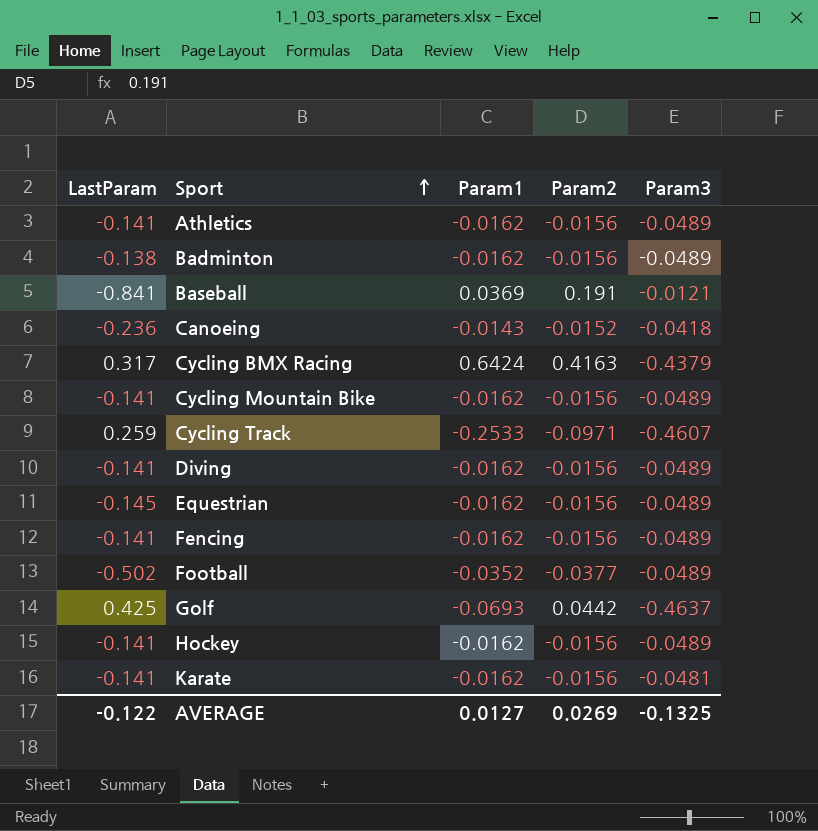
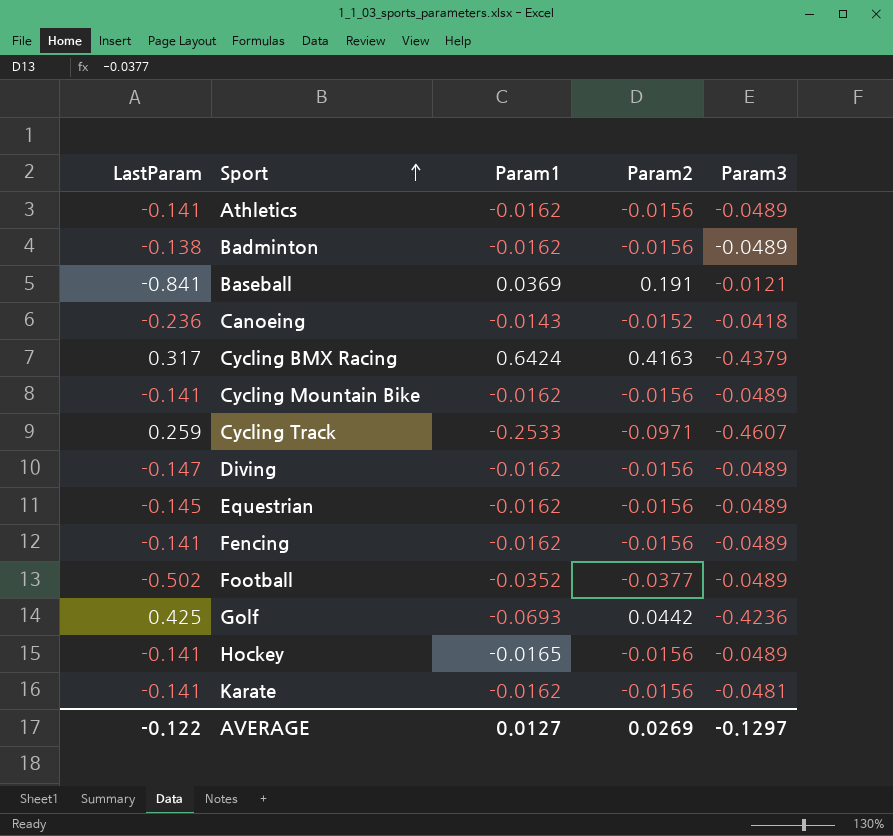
Diving | LastParam: -0.141 -> -0.147
Golf | Param3: -0.4637 -> -0.4236
Hockey | Param1: -0.0162 -> -0.0165
AVERAGE | Param3: -0.1325 -> -0.1297

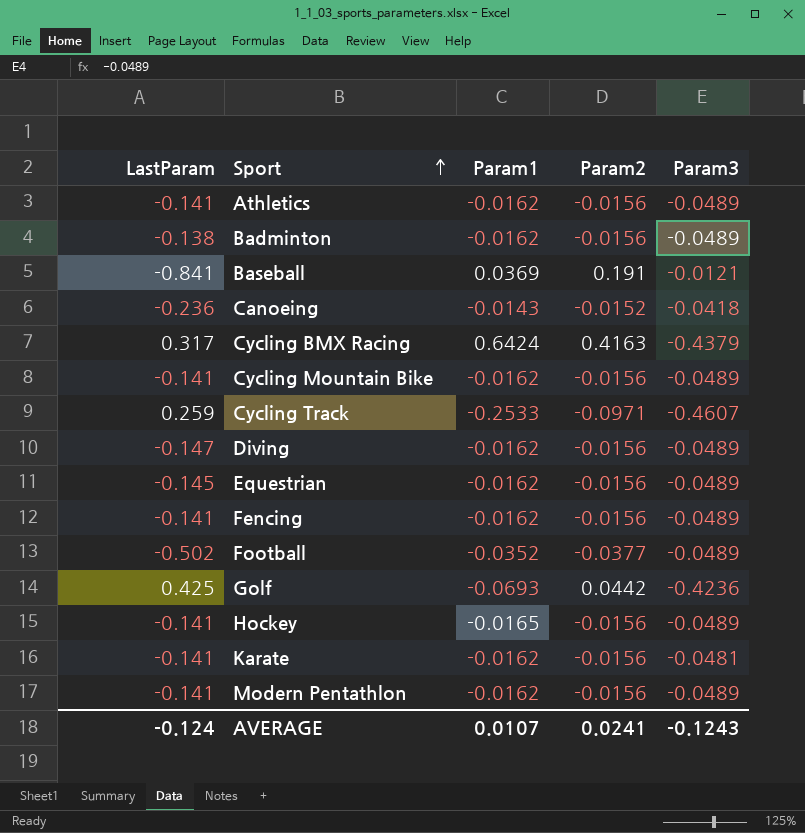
row Modern Pentathlon: none -> -0.141 | -0.0162 | -0.0156 | -0.0489
AVERAGE | LastParam: -0.122 -> -0.124
AVERAGE | Param1: 0.0127 -> 0.0107
AVERAGE | Param2: 0.0269 -> 0.0241
AVERAGE | Param3: -0.1297 -> -0.1243

